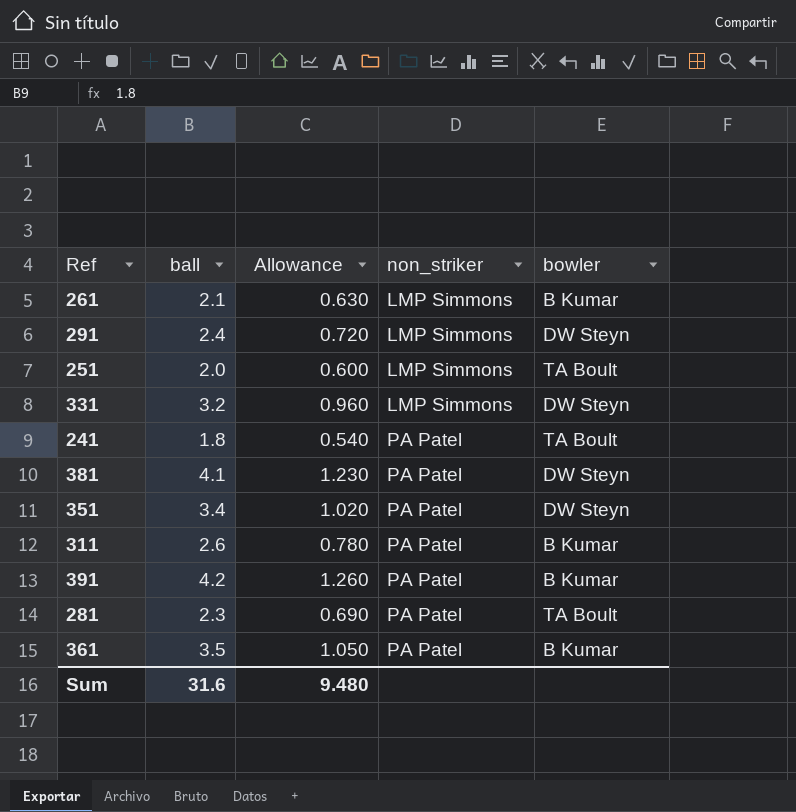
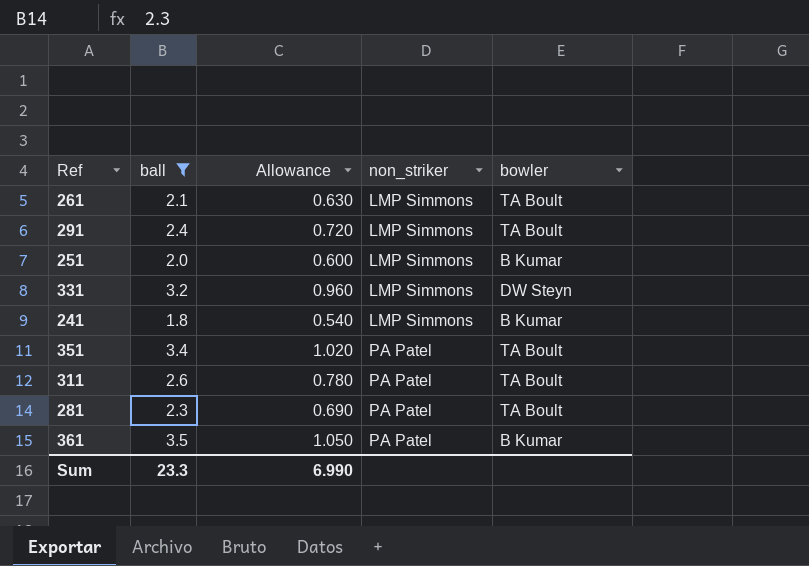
filter: none -> ball <= 3.5
261 | bowler: B Kumar -> TA Boult
291 | bowler: DW Steyn -> TA Boult
251 | bowler: TA Boult -> B Kumar
241 | non_striker: PA Patel -> LMP Simmons
241 | bowler: TA Boult -> B Kumar
351 | bowler: DW Steyn -> TA Boult
311 | bowler: B Kumar -> TA Boult
Sum | ball: 31.6 -> 23.3
Sum | Allowance: 9.480 -> 6.990

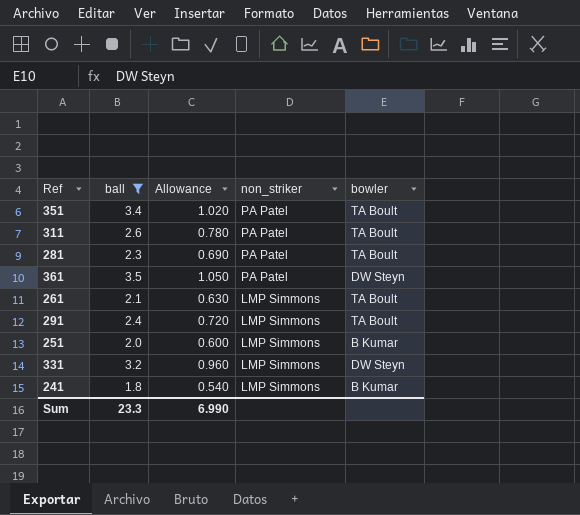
row order: non_striker ascending -> non_striker descending
361 | bowler: B Kumar -> DW Steyn

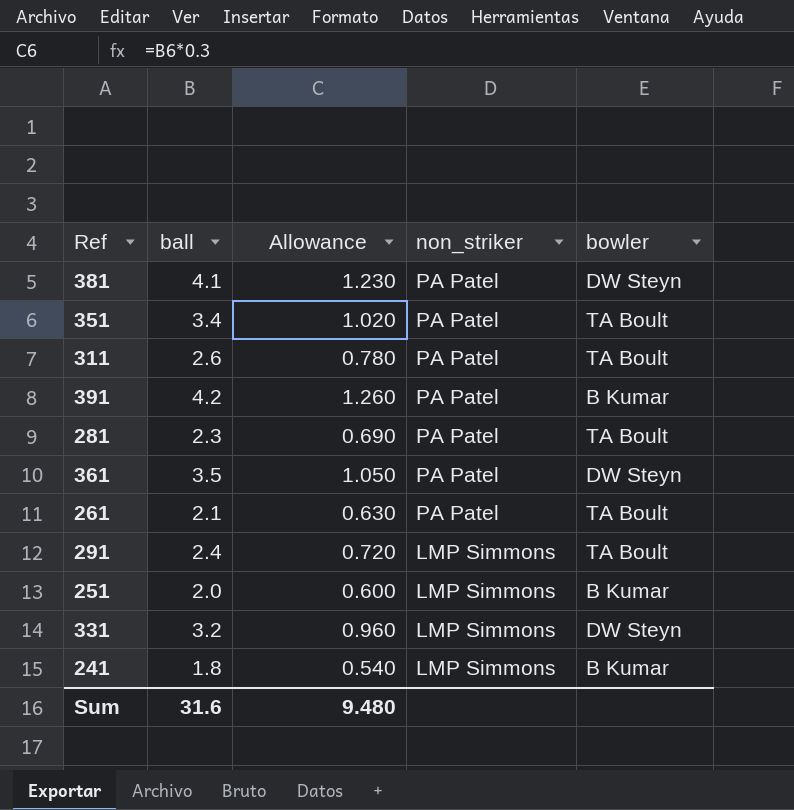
filter: ball <= 3.5 -> none
261 | non_striker: LMP Simmons -> PA Patel
Sum | ball: 23.3 -> 31.6
Sum | Allowance: 6.990 -> 9.480

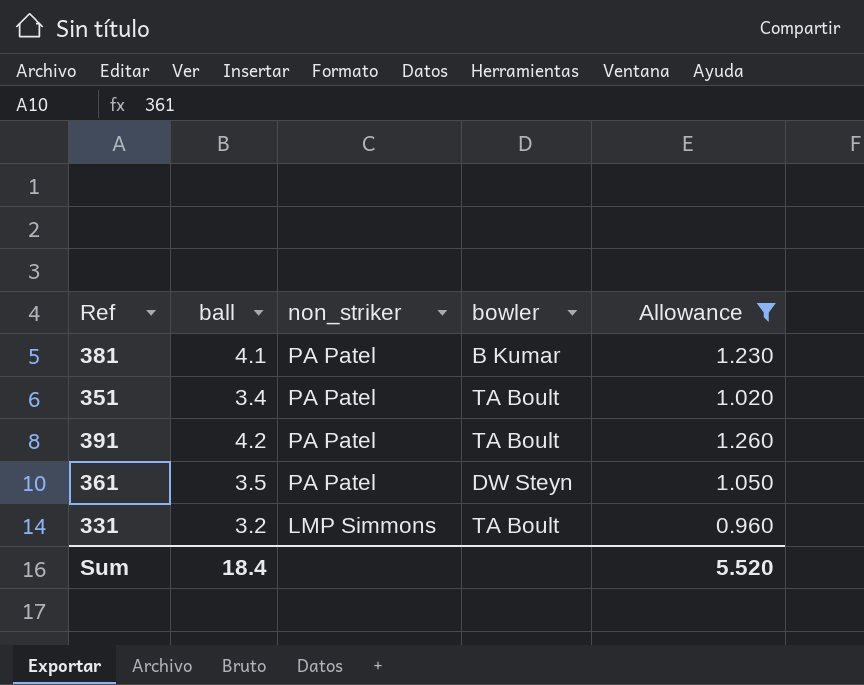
filter: none -> Allowance >= 0.960
column Allowance | position: 3 -> 5
381 | bowler: DW Steyn -> B Kumar
391 | bowler: B Kumar -> TA Boult
331 | bowler: DW Steyn -> TA Boult
Sum | ball: 31.6 -> 18.4
Sum | Allowance: 9.480 -> 5.520

